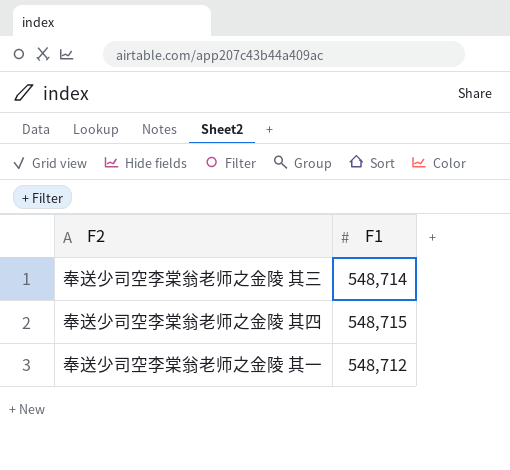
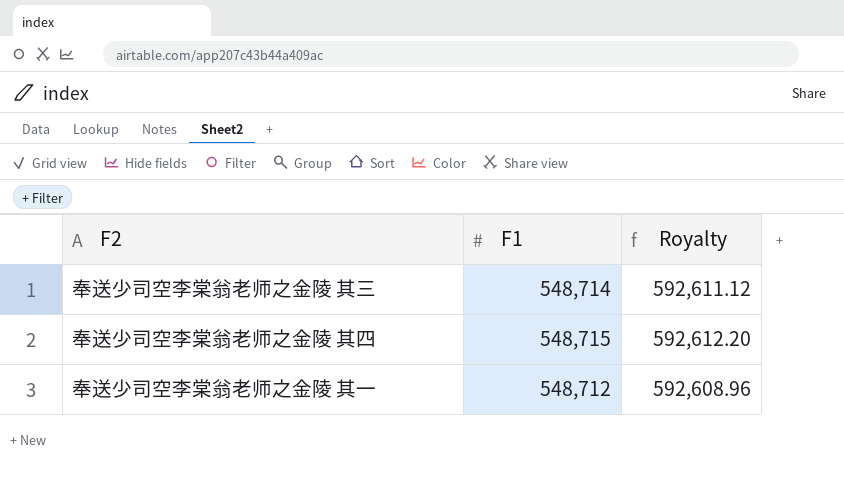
column Royalty | formula: none -> [F1] * 1.08

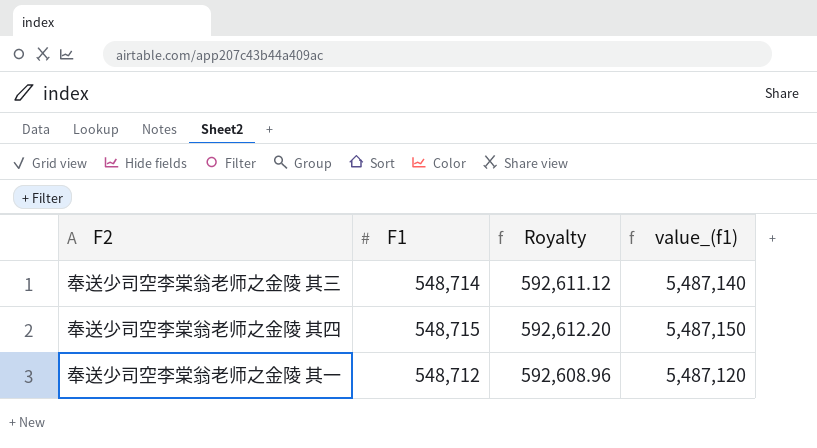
column value_(f1) | formula: none -> [F1] * 10

